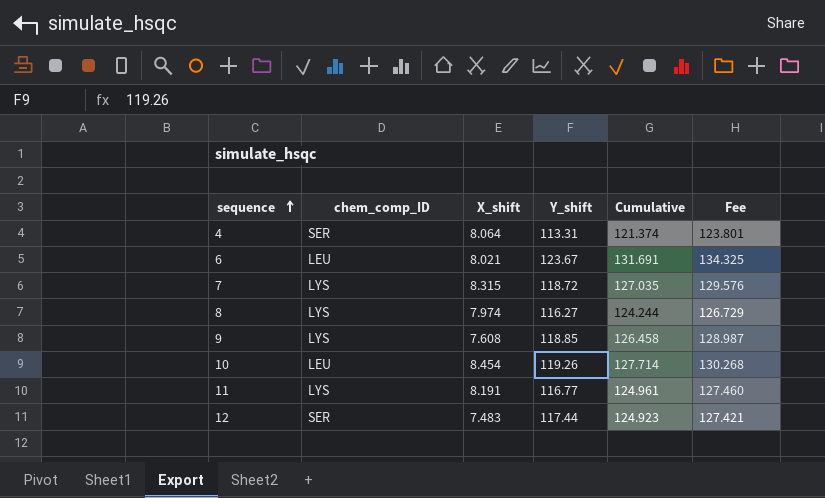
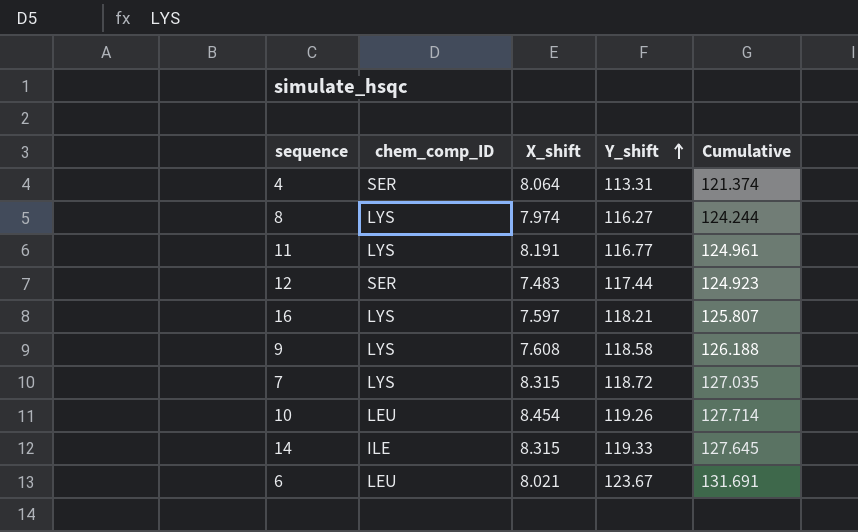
row order: sequence ascending -> Y_shift ascending
column Fee | formula: [Cumulative] * 1.02 -> none
row 16: none -> LYS | 7.597 | 118.21 | 125.807
9 | Y_shift: 118.85 -> 118.58
9 | Cumulative: 126.458 -> 126.188
row 14: none -> ILE | 8.315 | 119.33 | 127.645

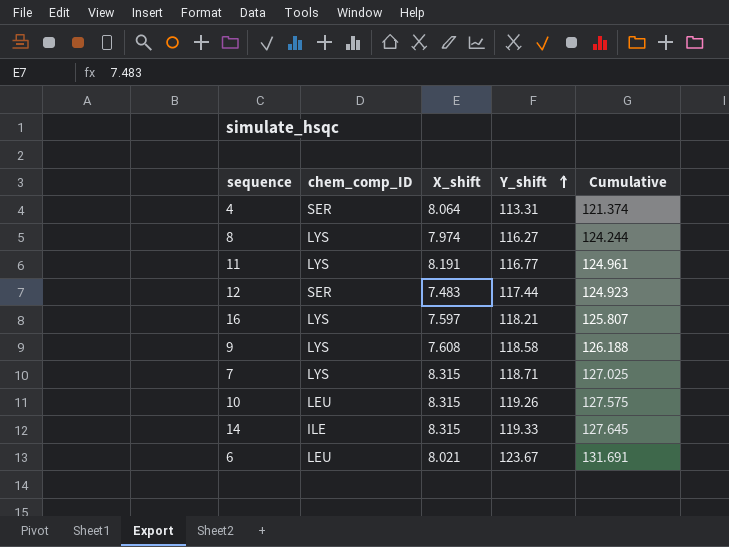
7 | Y_shift: 118.72 -> 118.71
7 | Cumulative: 127.035 -> 127.025
10 | X_shift: 8.454 -> 8.315
10 | Cumulative: 127.714 -> 127.575

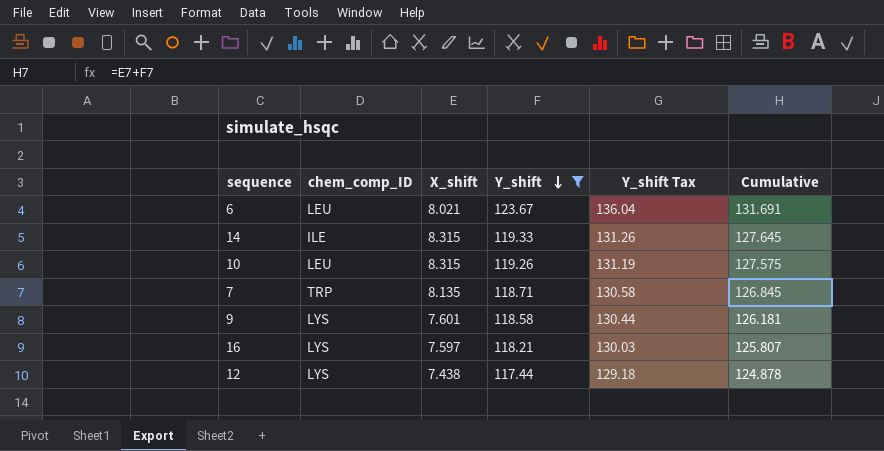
filter: none -> Y_shift >= 117.44
row order: Y_shift ascending -> Y_shift descending
column Y_shift Tax | formula: none -> [Y_shift] * 1.1
7 | chem_comp_ID: LYS -> TRP
7 | X_shift: 8.315 -> 8.135
7 | Cumulative: 127.025 -> 126.845
9 | X_shift: 7.608 -> 7.601
9 | Cumulative: 126.188 -> 126.181
12 | chem_comp_ID: SER -> LYS
12 | X_shift: 7.483 -> 7.438
12 | Cumulative: 124.923 -> 124.878

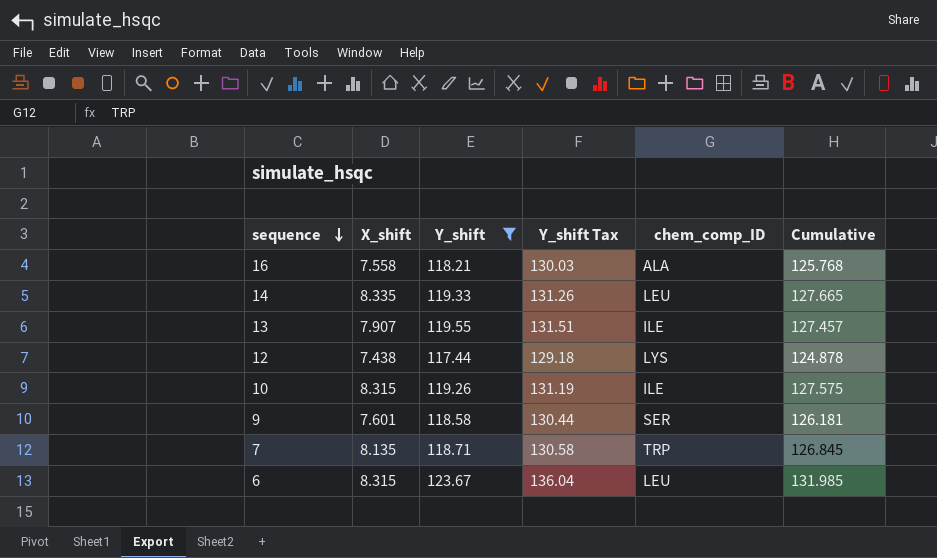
row order: Y_shift descending -> sequence descending
column chem_comp_ID | position: 2 -> 5
16 | X_shift: 7.597 -> 7.558
16 | chem_comp_ID: LYS -> ALA
16 | Cumulative: 125.807 -> 125.768
14 | X_shift: 8.315 -> 8.335
14 | chem_comp_ID: ILE -> LEU
14 | Cumulative: 127.645 -> 127.665
row 13: none -> 7.907 | 119.55 | 131.51 | ILE | 127.457
10 | chem_comp_ID: LEU -> ILE
9 | chem_comp_ID: LYS -> SER
6 | X_shift: 8.021 -> 8.315
6 | Cumulative: 131.691 -> 131.985

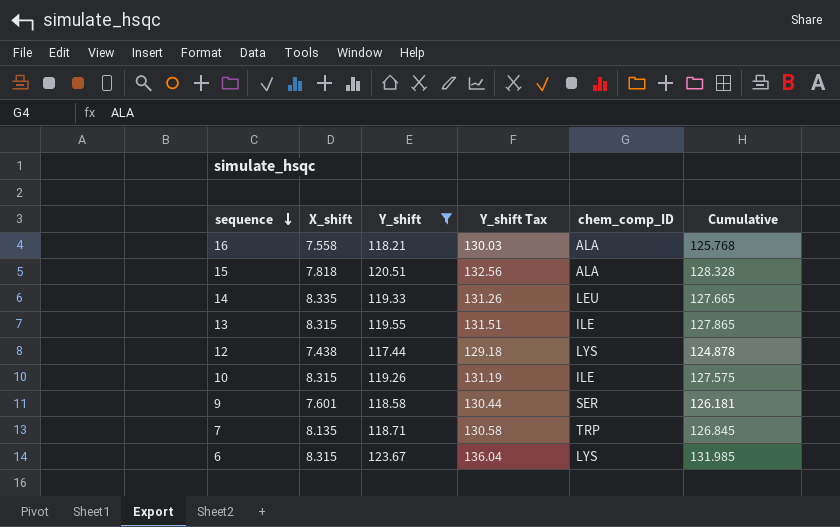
row 15: none -> 7.818 | 120.51 | 132.56 | ALA | 128.328
13 | X_shift: 7.907 -> 8.315
13 | Cumulative: 127.457 -> 127.865
6 | chem_comp_ID: LEU -> LYS

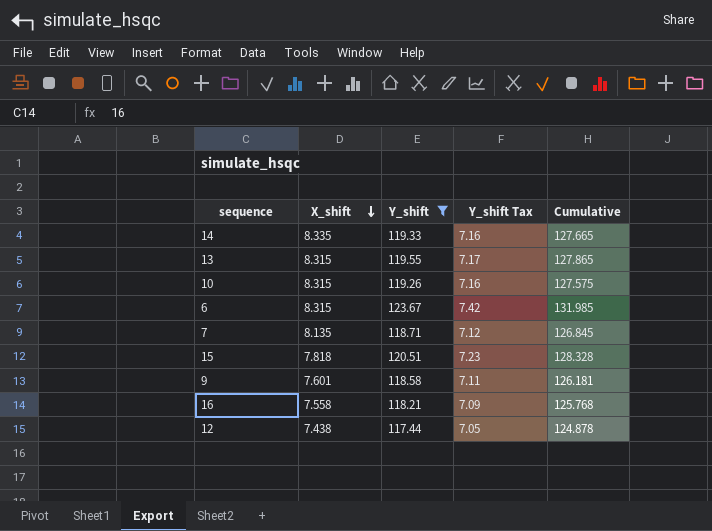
row order: sequence descending -> X_shift descending
column chem_comp_ID | position: 5 -> none
column Y_shift Tax | formula: [Y_shift] * 1.1 -> [Y_shift] * 0.06

